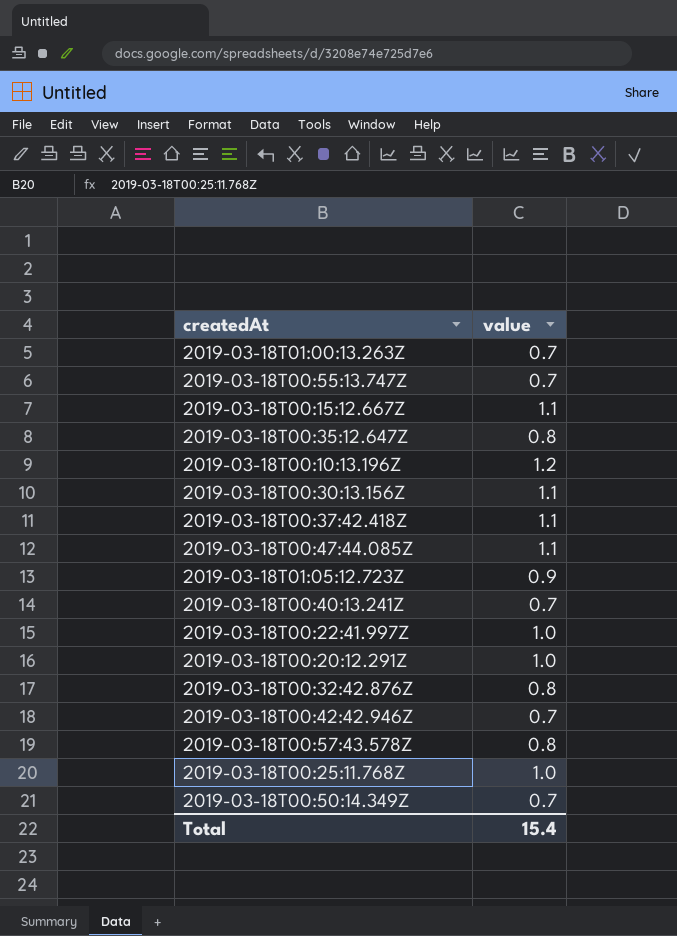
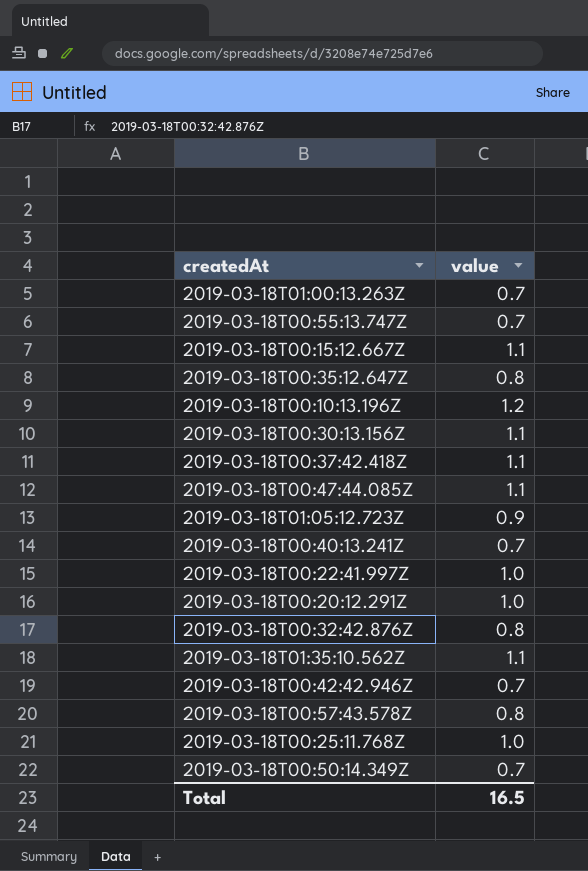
row 2019-03-18T01:35:10.562Z: none -> 1.1
Total | value: 15.4 -> 16.5

